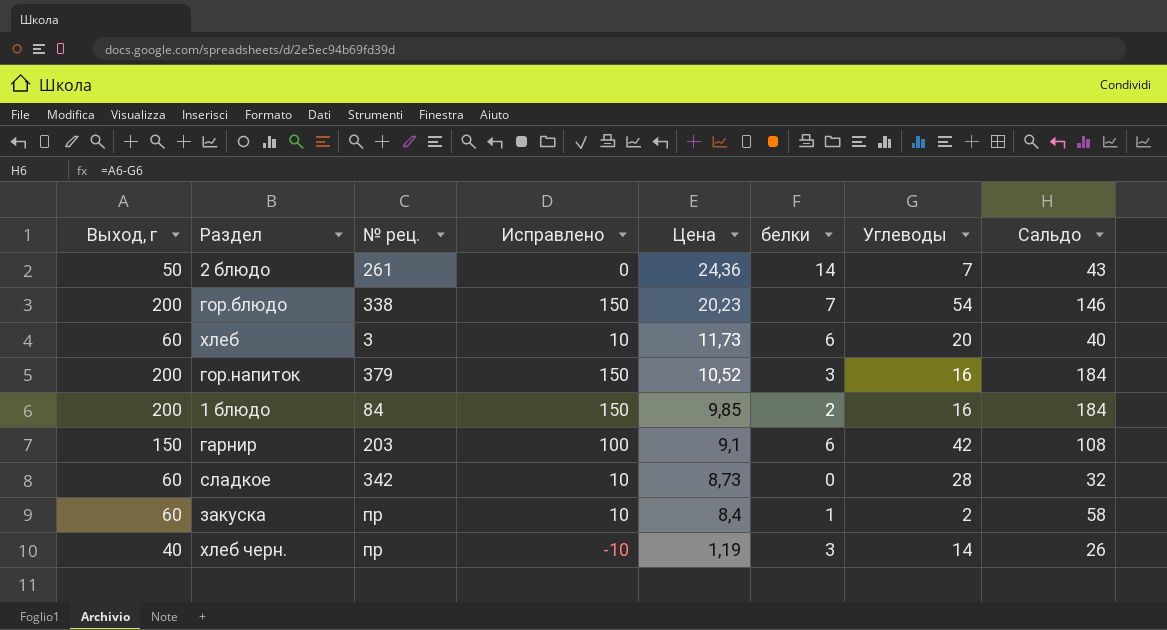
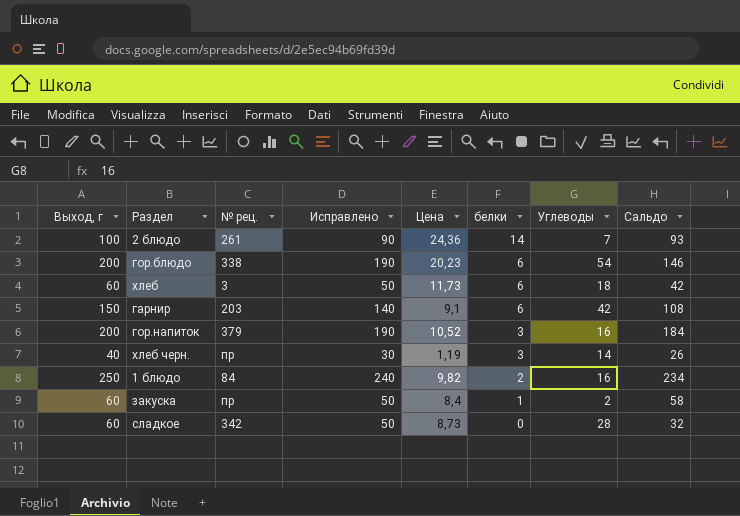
row order: Цена descending -> белки descending
column Исправлено | formula: [Выход, г] - 50 -> [Выход, г] - 10
2 блюдо | Выход, г: 50 -> 100
2 блюдо | Сальдо: 43 -> 93
гор.блюдо | белки: 7 -> 6
хлеб | Углеводы: 20 -> 18
хлеб | Сальдо: 40 -> 42
1 блюдо | Выход, г: 200 -> 250
1 блюдо | Цена: 9,85 -> 9,82
1 блюдо | Сальдо: 184 -> 234

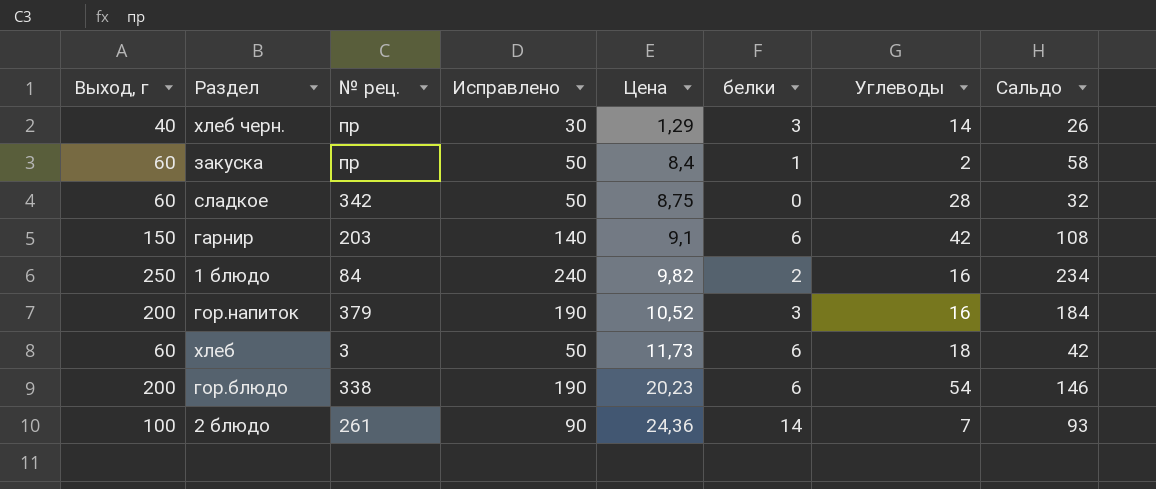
row order: белки descending -> Цена ascending
хлеб черн. | Цена: 1,19 -> 1,29
сладкое | Цена: 8,73 -> 8,75

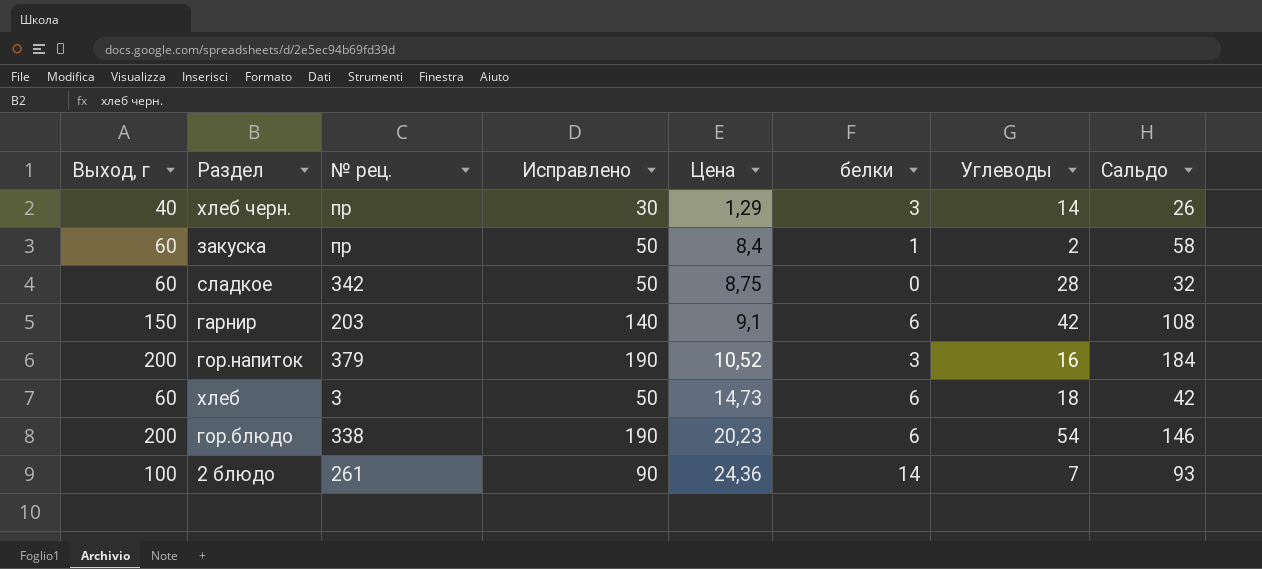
row 1 блюдо: 250 | 84 | 240 | 9,82 | 2 | 16 | 234 -> none
хлеб | Цена: 11,73 -> 14,73

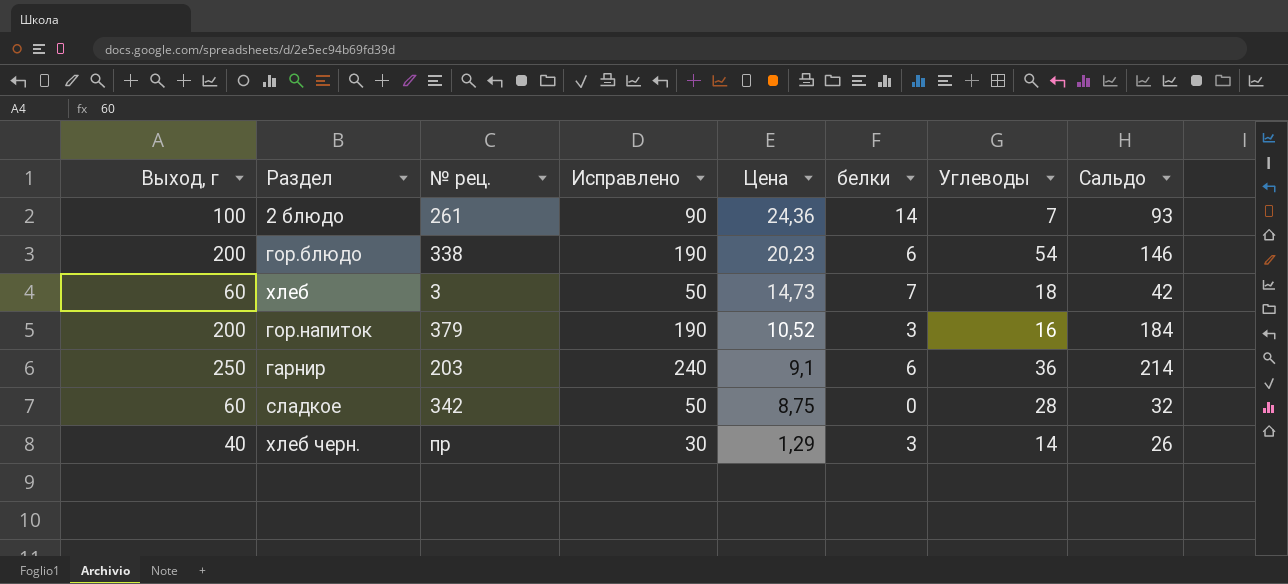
row order: Цена ascending -> Цена descending
row закуска: 60 | пр | 50 | 8,4 | 1 | 2 | 58 -> none
хлеб | белки: 6 -> 7
гарнир | Выход, г: 150 -> 250
гарнир | Исправлено: 140 -> 240
гарнир | Углеводы: 42 -> 36
гарнир | Сальдо: 108 -> 214

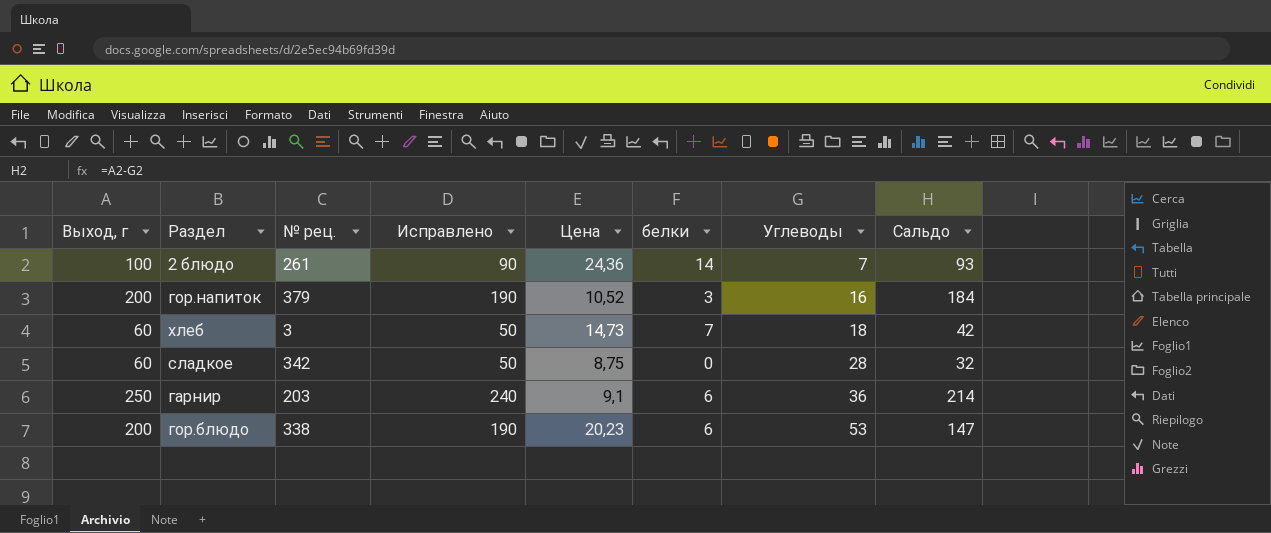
row order: Цена descending -> Углеводы ascending
row хлеб черн.: 40 | пр | 30 | 1,29 | 3 | 14 | 26 -> none
гор.блюдо | Углеводы: 54 -> 53
гор.блюдо | Сальдо: 146 -> 147

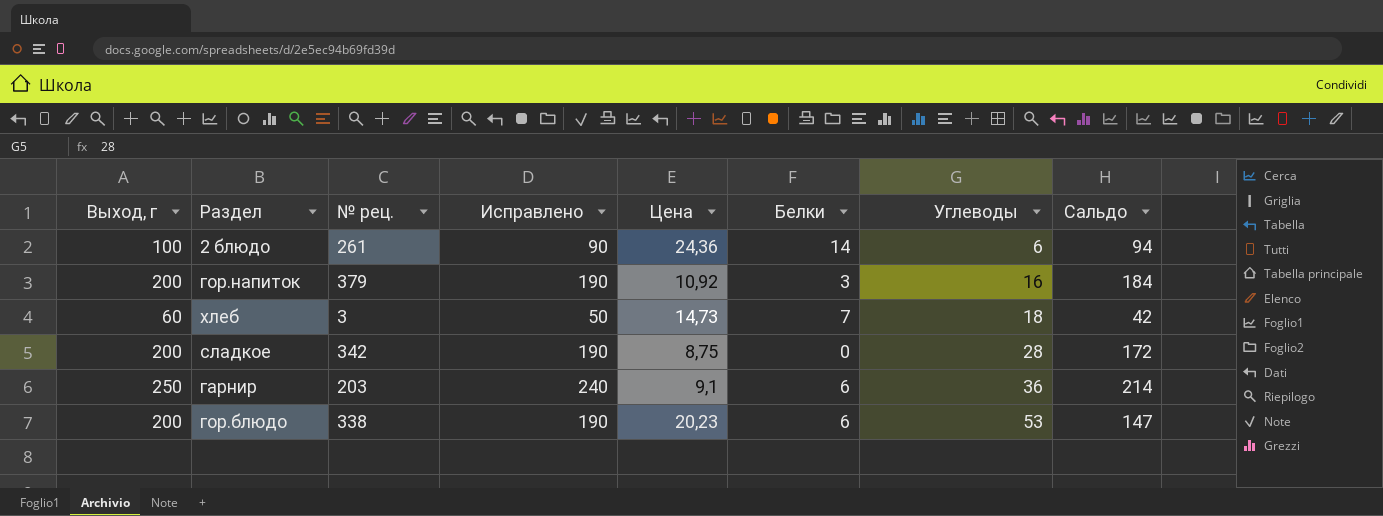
column name: белки -> Белки
2 блюдо | Углеводы: 7 -> 6
2 блюдо | Сальдо: 93 -> 94
гор.напиток | Цена: 10,52 -> 10,92
сладкое | Выход, г: 60 -> 200
сладкое | Исправлено: 50 -> 190
сладкое | Сальдо: 32 -> 172

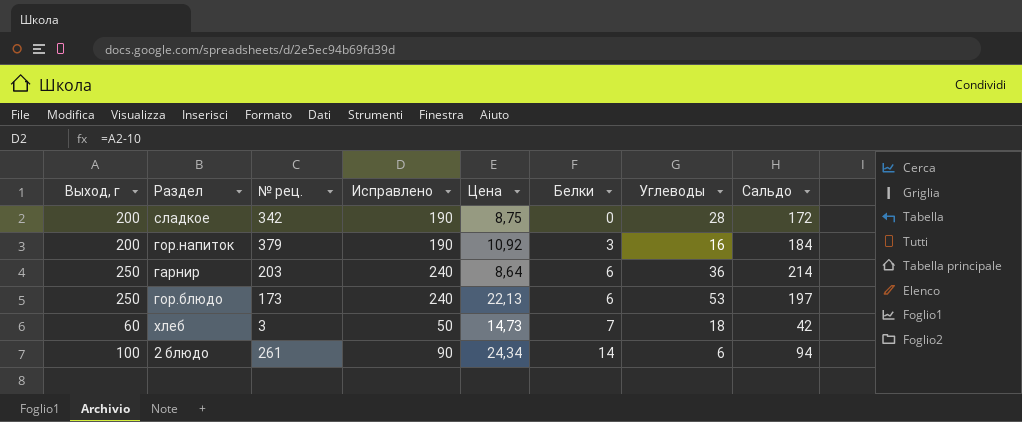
row order: Углеводы ascending -> Белки ascending
гарнир | Цена: 9,1 -> 8,64
гор.блюдо | Выход, г: 200 -> 250
гор.блюдо | № рец.: 338 -> 173
гор.блюдо | Исправлено: 190 -> 240
гор.блюдо | Цена: 20,23 -> 22,13
гор.блюдо | Сальдо: 147 -> 197
2 блюдо | Цена: 24,36 -> 24,34

